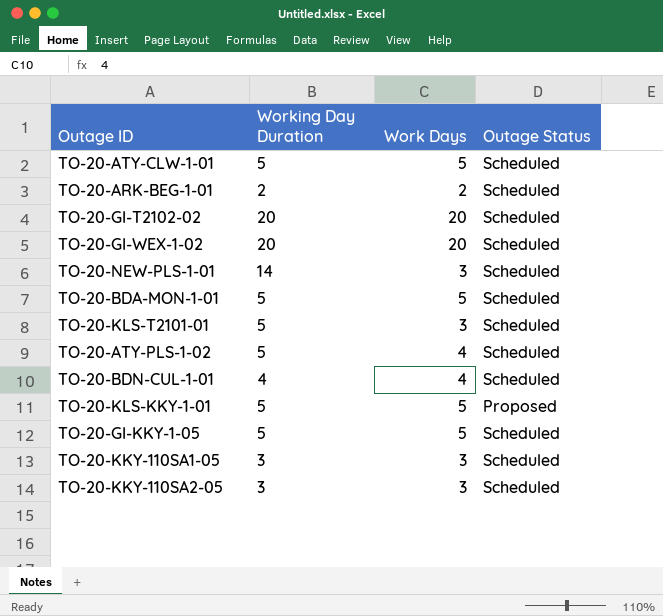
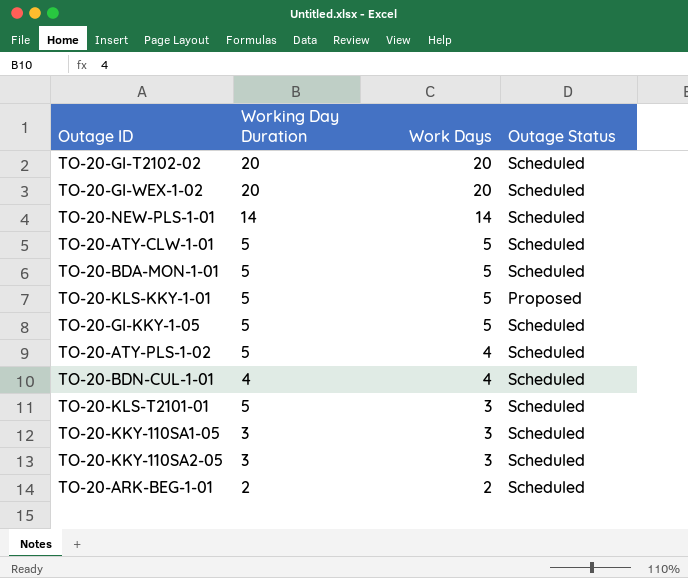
row order: none -> Work Days descending
TO-20-NEW-PLS-1-01 | Work Days: 3 -> 14

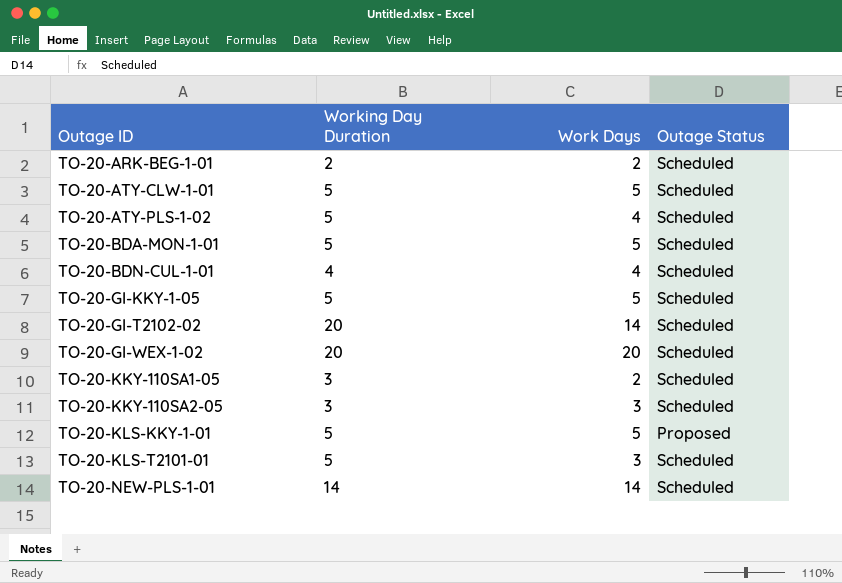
row order: Work Days descending -> Outage ID ascending
TO-20-GI-T2102-02 | Work Days: 20 -> 14
TO-20-KKY-110SA1-05 | Work Days: 3 -> 2

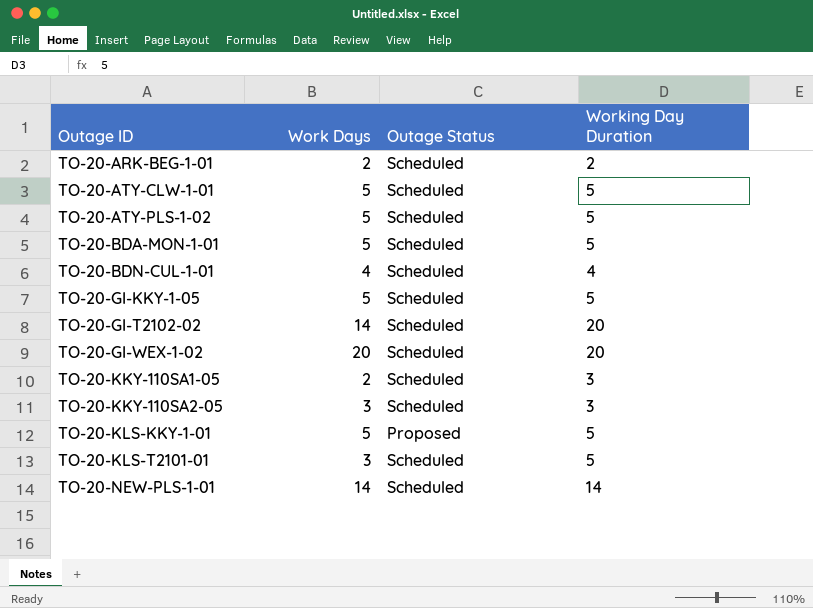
column Working Day Duration | position: 2 -> 4
TO-20-ATY-PLS-1-02 | Work Days: 4 -> 5

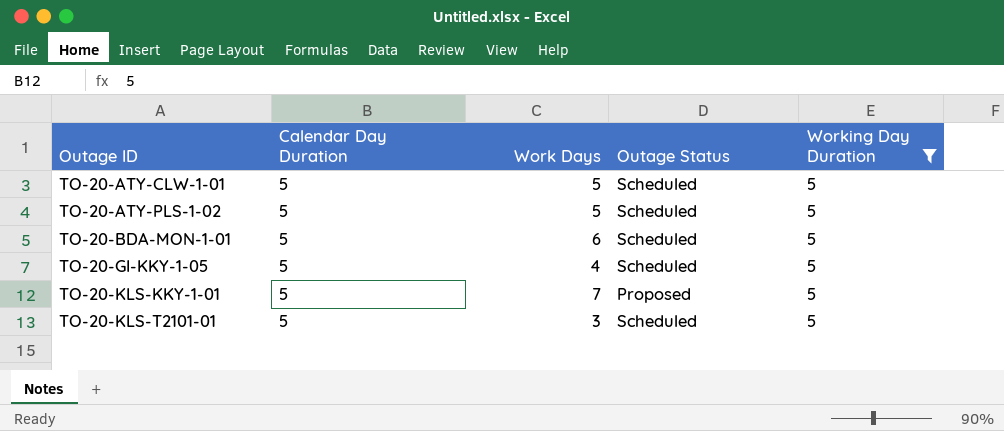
filter: none -> Working Day Duration = 5
column Calendar Day Duration | position: none -> 2
TO-20-BDA-MON-1-01 | Work Days: 5 -> 6
TO-20-GI-KKY-1-05 | Work Days: 5 -> 4
TO-20-KLS-KKY-1-01 | Work Days: 5 -> 7

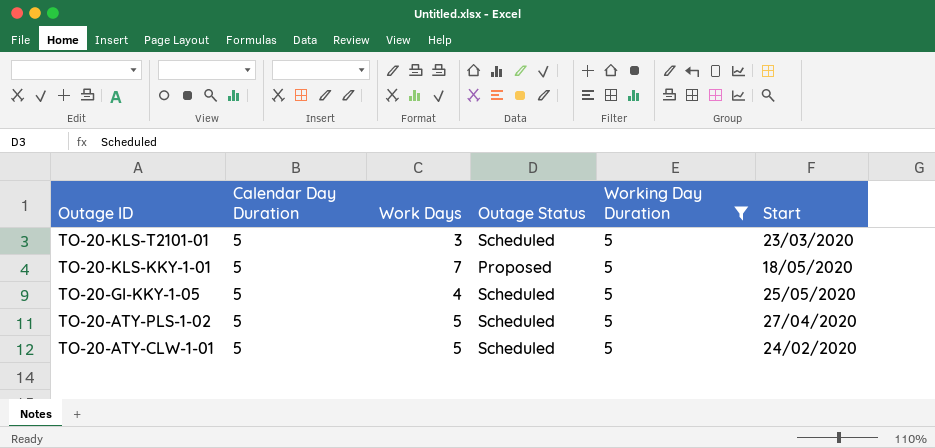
row order: Outage ID ascending -> Outage ID descending
column Start | position: none -> 6
row TO-20-BDA-MON-1-01: 5 | 6 | Scheduled | 5 -> none

